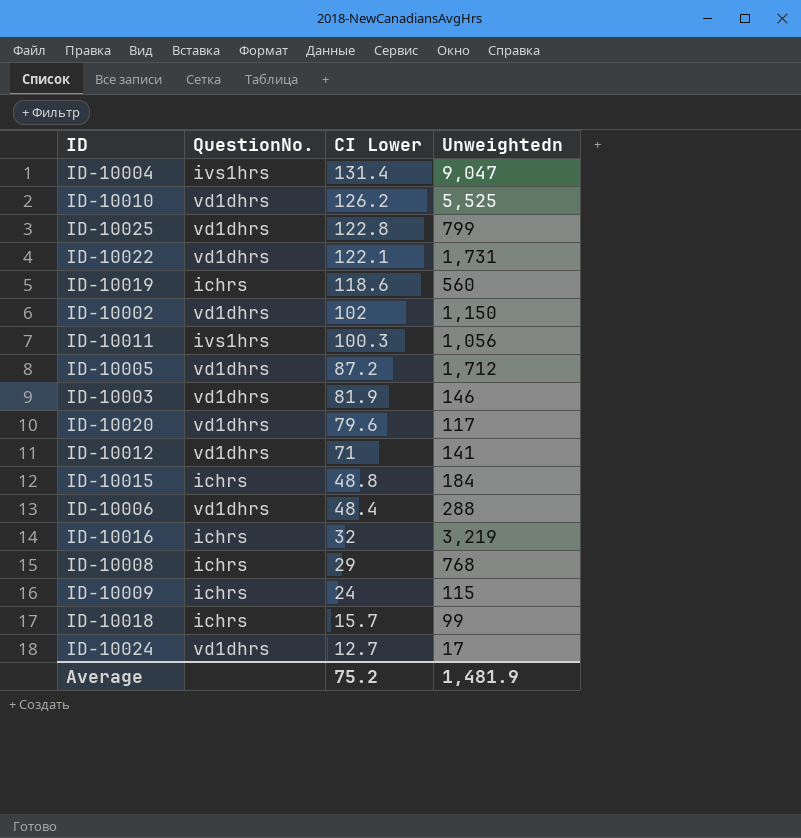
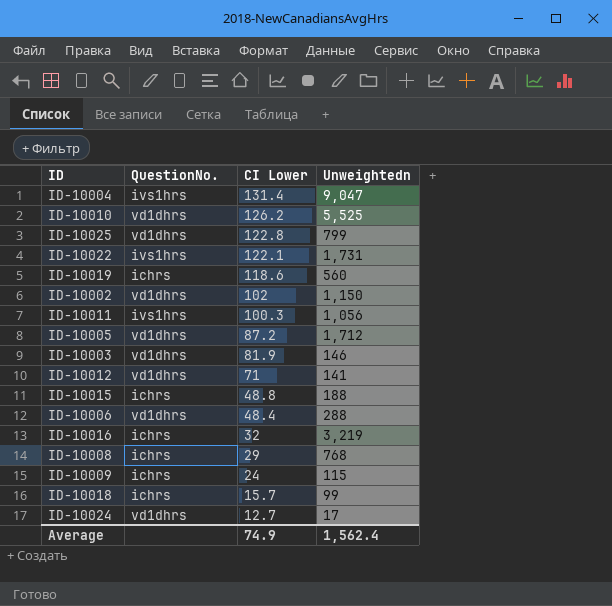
row ID-10020: vd1dhrs | 79.6 | 117 -> none
ID-10022 | QuestionNo.: vd1dhrs -> ivs1hrs
ID-10015 | Unweightedn: 184 -> 188
Average | CI Lower: 75.2 -> 74.9
Average | Unweightedn: 1,481.9 -> 1,562.4

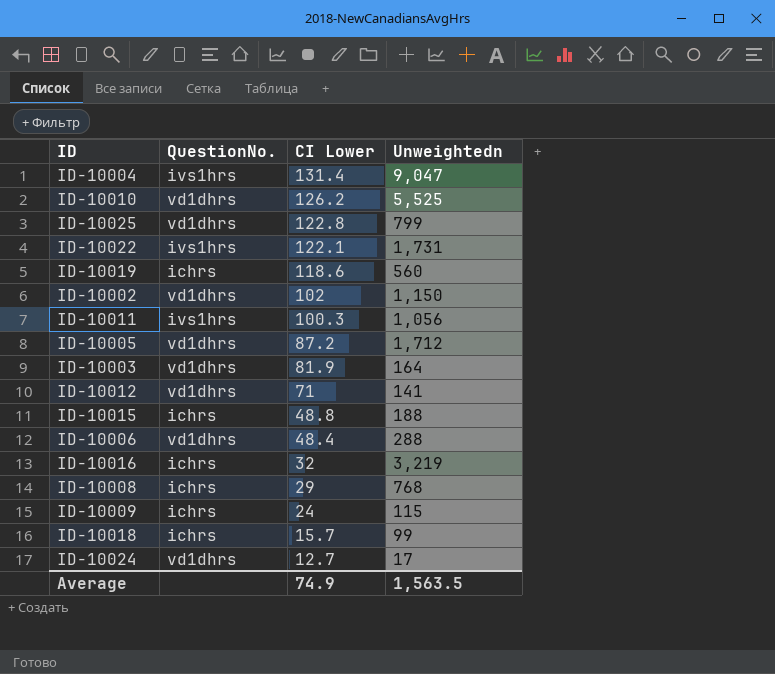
ID-10003 | Unweightedn: 146 -> 164
Average | Unweightedn: 1,562.4 -> 1,563.5

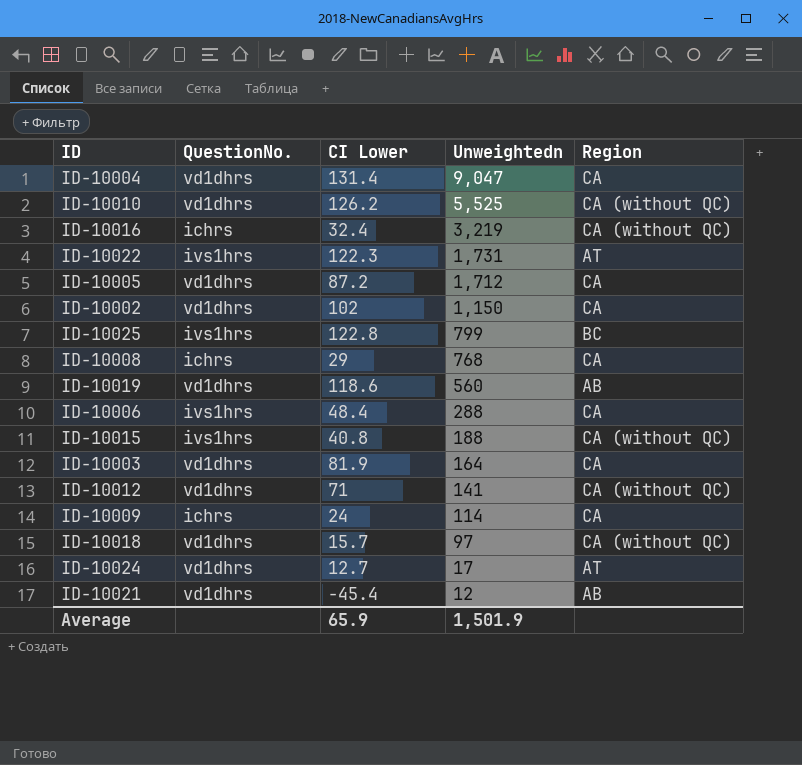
row order: CI Lower descending -> Unweightedn descending
column Region | position: none -> 5
row ID-10011: ivs1hrs | 100.3 | 1,056 -> none
ID-10004 | QuestionNo.: ivs1hrs -> vd1dhrs
ID-10016 | CI Lower: 32 -> 32.4
ID-10022 | CI Lower: 122.1 -> 122.3
ID-10025 | QuestionNo.: vd1dhrs -> ivs1hrs
ID-10019 | QuestionNo.: ichrs -> vd1dhrs
ID-10006 | QuestionNo.: vd1dhrs -> ivs1hrs
ID-10015 | QuestionNo.: ichrs -> ivs1hrs
ID-10015 | CI Lower: 48.8 -> 40.8
ID-10009 | Unweightedn: 115 -> 114
ID-10018 | QuestionNo.: ichrs -> vd1dhrs
ID-10018 | Unweightedn: 99 -> 97
row ID-10021: none -> vd1dhrs | -45.4 | 12 | AB
Average | CI Lower: 74.9 -> 65.9
Average | Unweightedn: 1,563.5 -> 1,501.9

